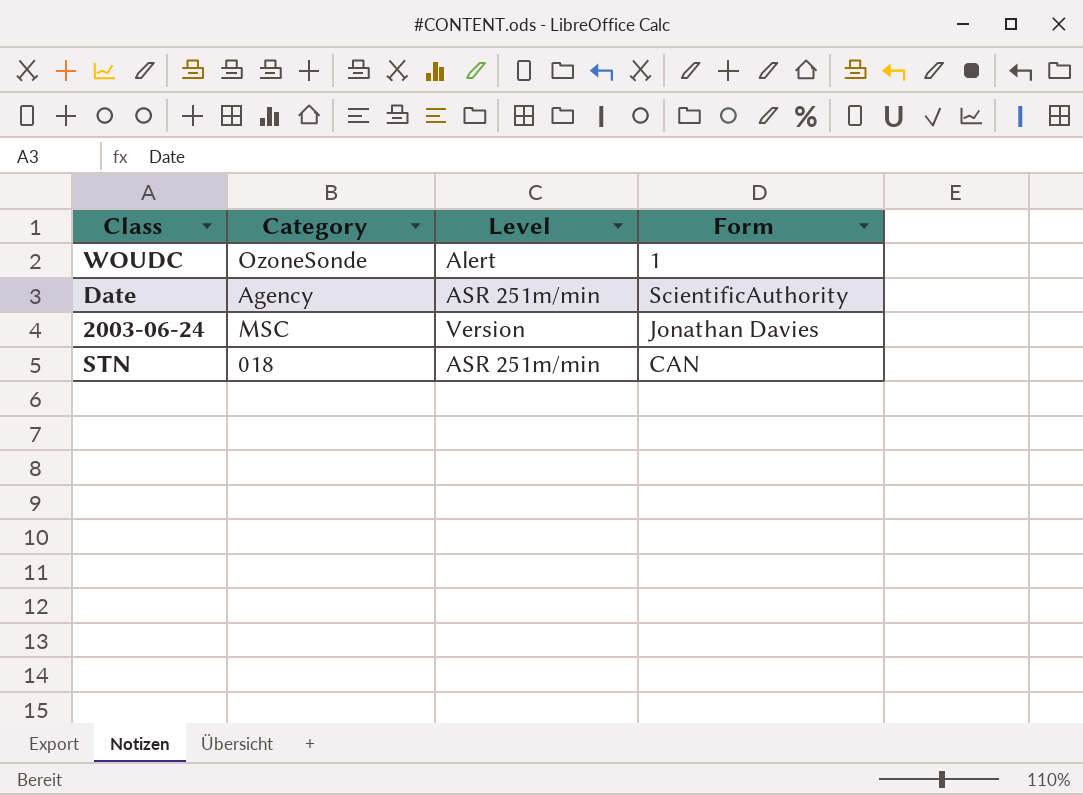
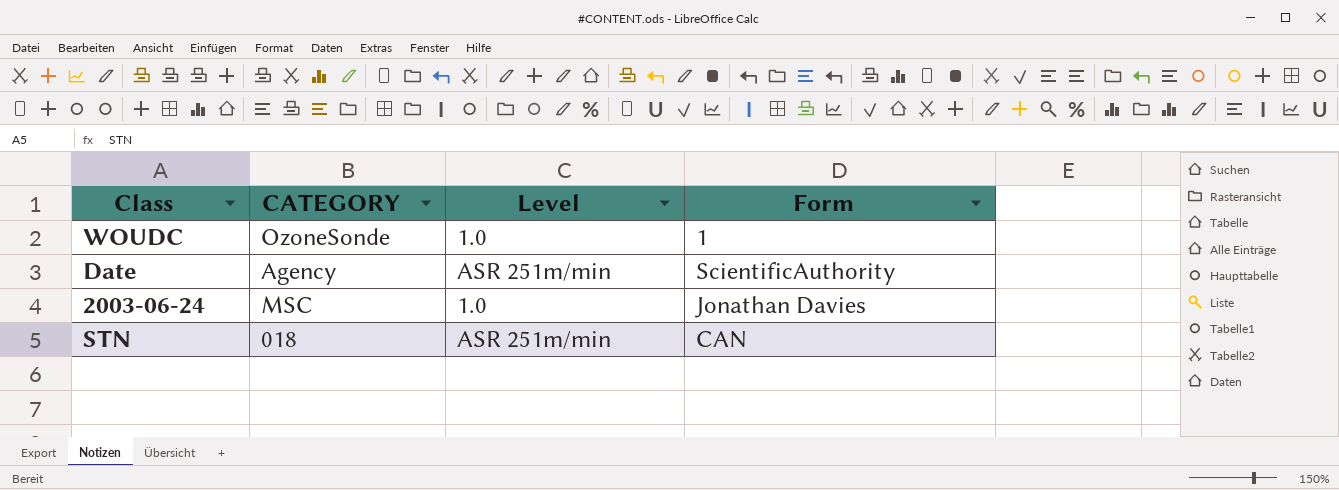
column name: Category -> CATEGORY
WOUDC | Level: Alert -> 1.0
2003-06-24 | Level: Version -> 1.0

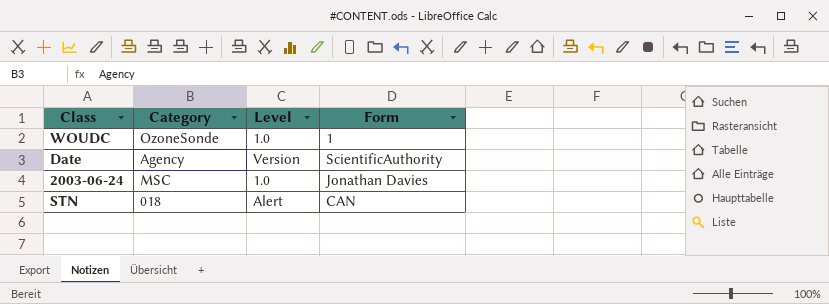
column name: CATEGORY -> Category
Date | Level: ASR 251m/min -> Version
STN | Level: ASR 251m/min -> Alert

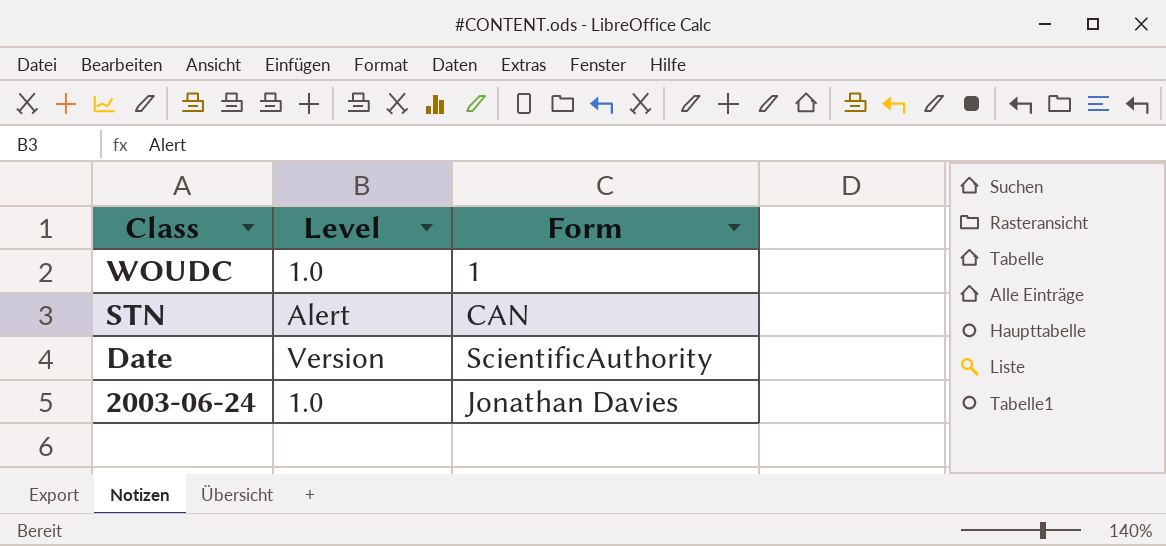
row order: none -> Class descending
column Category | position: 2 -> none

